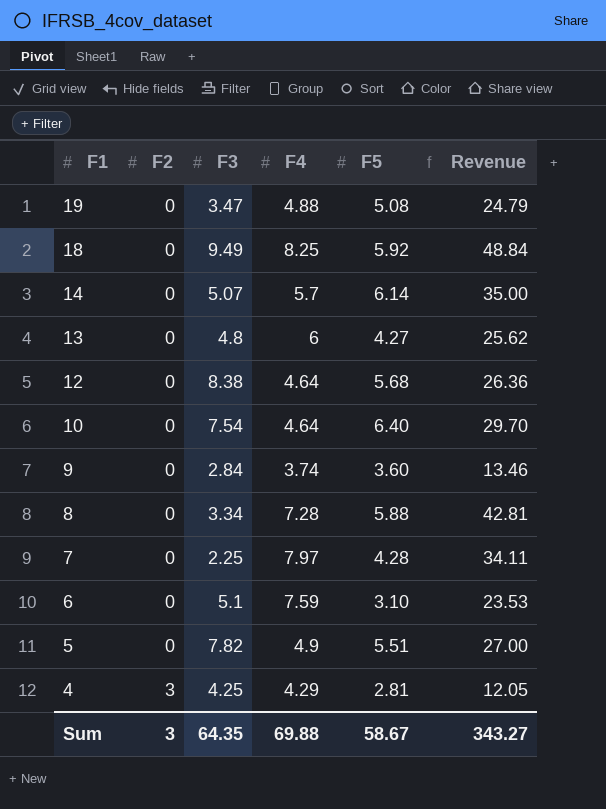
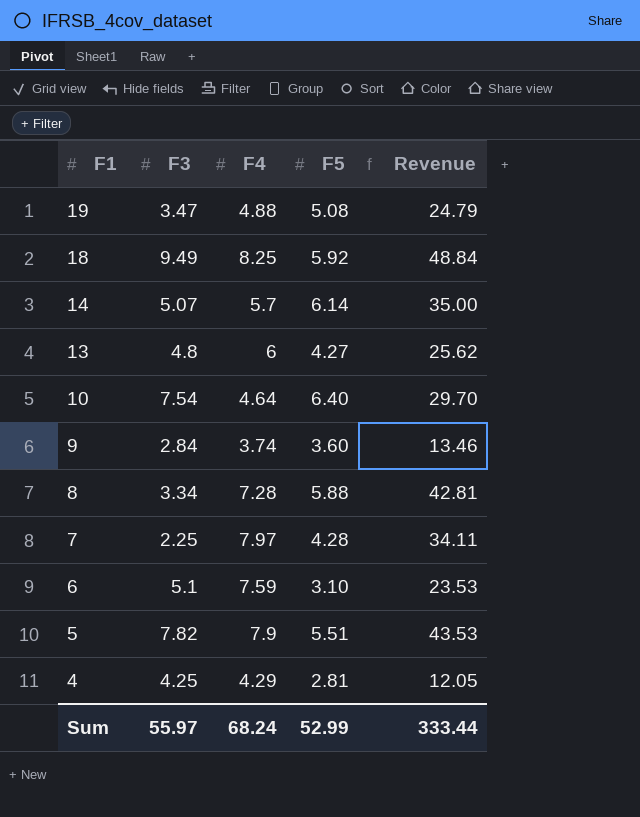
column F2 | position: 2 -> none
row 12: 0 | 8.38 | 4.64 | 5.68 | 26.36 -> none
5 | F4: 4.9 -> 7.9
5 | Revenue: 27.00 -> 43.53
Sum | F3: 64.35 -> 55.97
Sum | F4: 69.88 -> 68.24
Sum | F5: 58.67 -> 52.99
Sum | Revenue: 343.27 -> 333.44

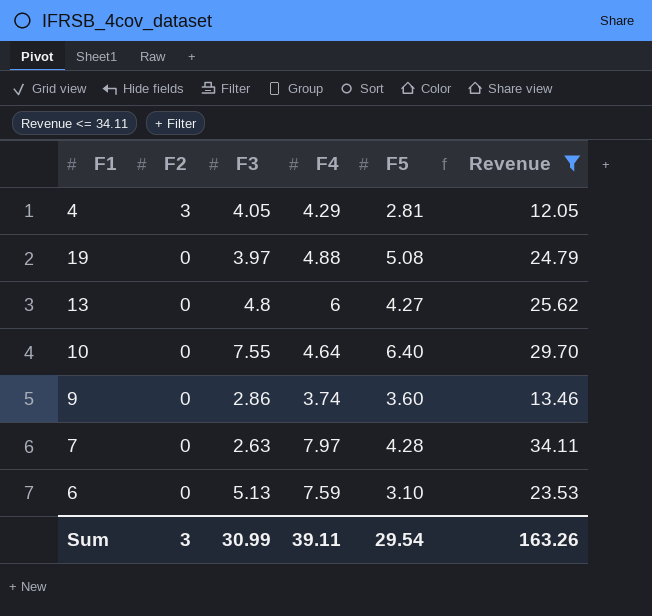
filter: none -> Revenue <= 34.11
row order: F1 descending -> F2 descending
column F2 | position: none -> 2
4 | F3: 4.25 -> 4.05
19 | F3: 3.47 -> 3.97
10 | F3: 7.54 -> 7.55
9 | F3: 2.84 -> 2.86
7 | F3: 2.25 -> 2.63
6 | F3: 5.1 -> 5.13
Sum | F3: 55.97 -> 30.99
Sum | F4: 68.24 -> 39.11
Sum | F5: 52.99 -> 29.54
Sum | Revenue: 333.44 -> 163.26

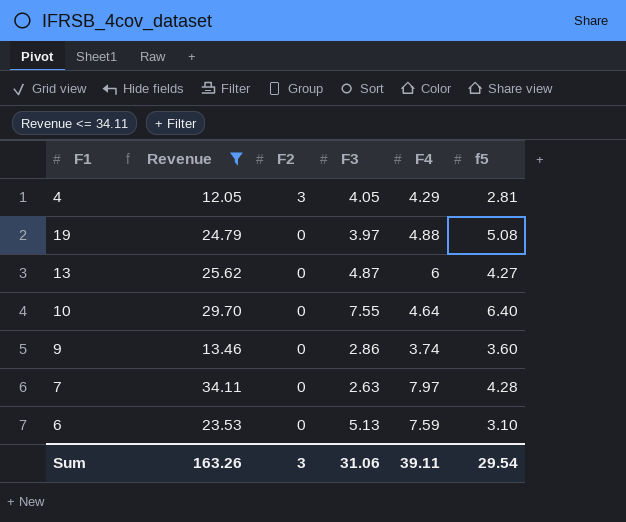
column Revenue | position: 6 -> 2
column name: F5 -> f5
13 | F3: 4.8 -> 4.87
Sum | F3: 30.99 -> 31.06

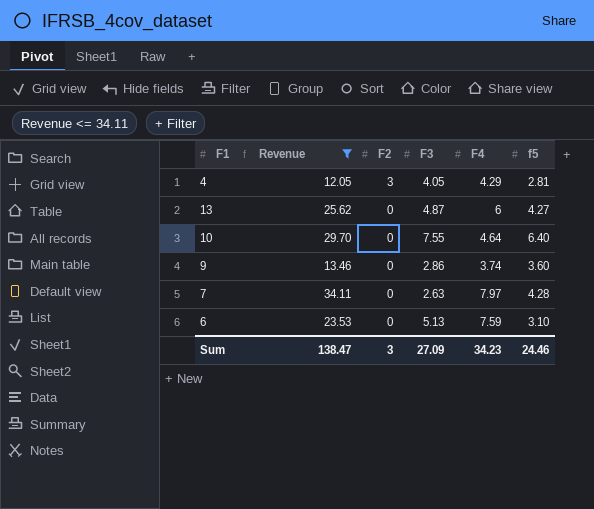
row 19: 24.79 | 0 | 3.97 | 4.88 | 5.08 -> none
Sum | Revenue: 163.26 -> 138.47
Sum | F3: 31.06 -> 27.09
Sum | F4: 39.11 -> 34.23
Sum | f5: 29.54 -> 24.46

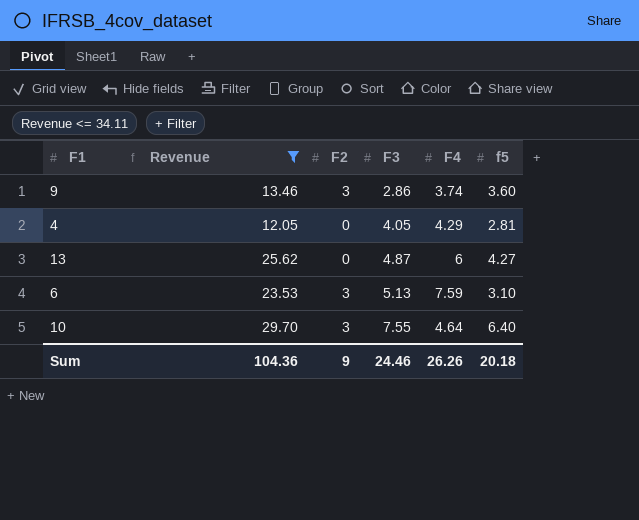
row order: F2 descending -> F3 ascending
row 7: 34.11 | 0 | 2.63 | 7.97 | 4.28 -> none
9 | F2: 0 -> 3
4 | F2: 3 -> 0
6 | F2: 0 -> 3
10 | F2: 0 -> 3
Sum | Revenue: 138.47 -> 104.36
Sum | F2: 3 -> 9
Sum | F3: 27.09 -> 24.46
Sum | F4: 34.23 -> 26.26
Sum | f5: 24.46 -> 20.18

